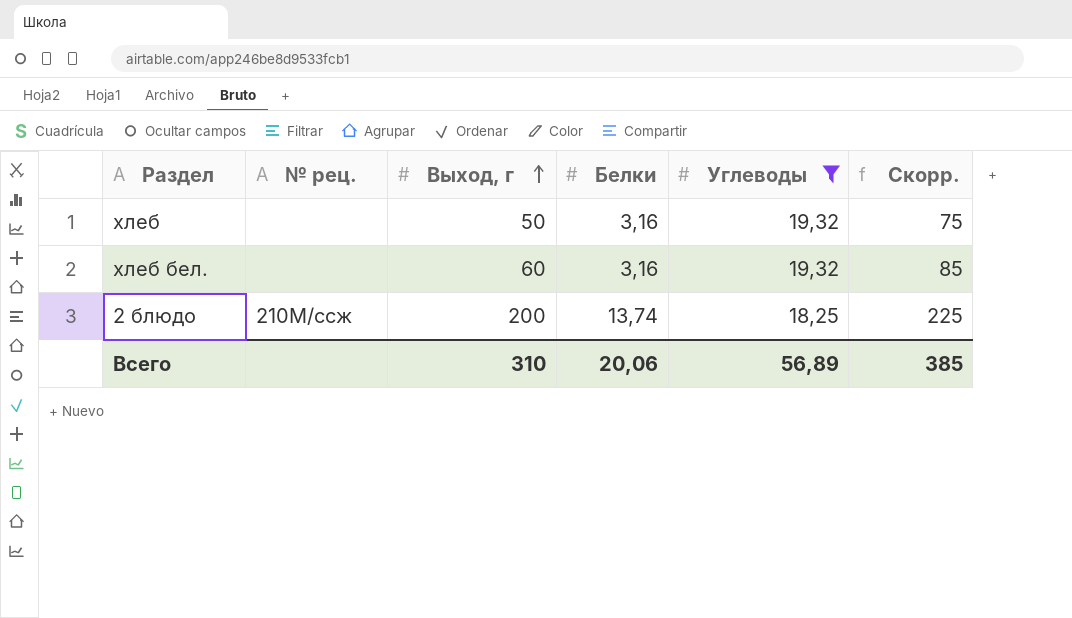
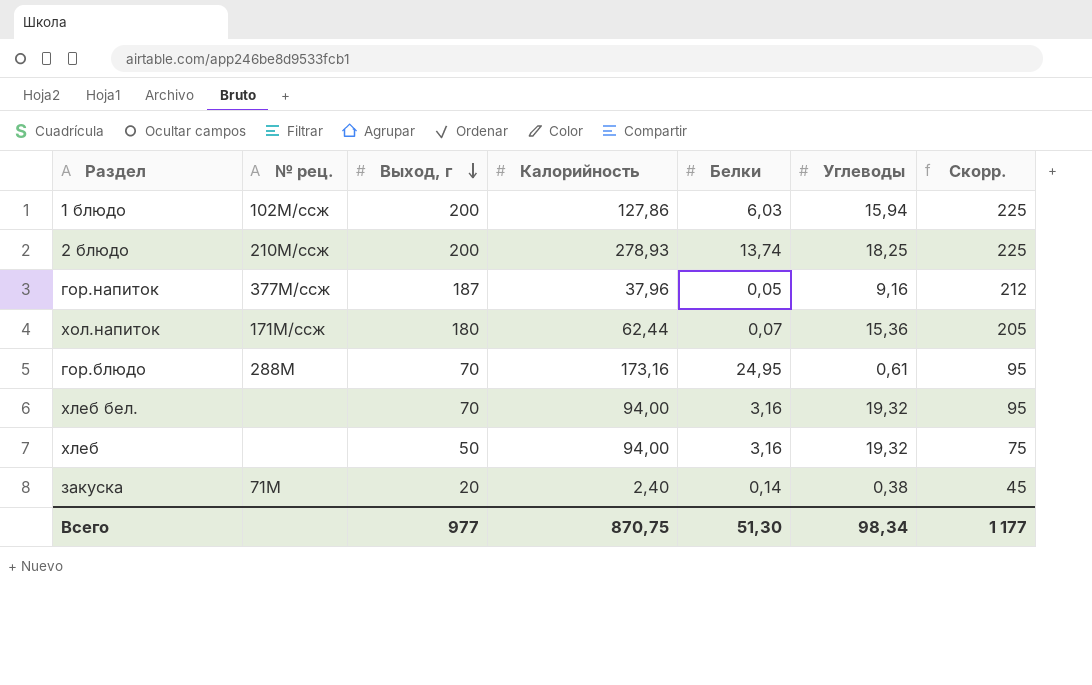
filter: Углеводы >= 18,25 -> none
row order: Выход, г ascending -> Выход, г descending
column Калорийность | position: none -> 4
хлеб бел. | Выход, г: 60 -> 70
хлеб бел. | Скорр.: 85 -> 95
Всего | Выход, г: 310 -> 977
Всего | Белки: 20,06 -> 51,30
Всего | Углеводы: 56,89 -> 98,34
Всего | Скорр.: 385 -> 1 177

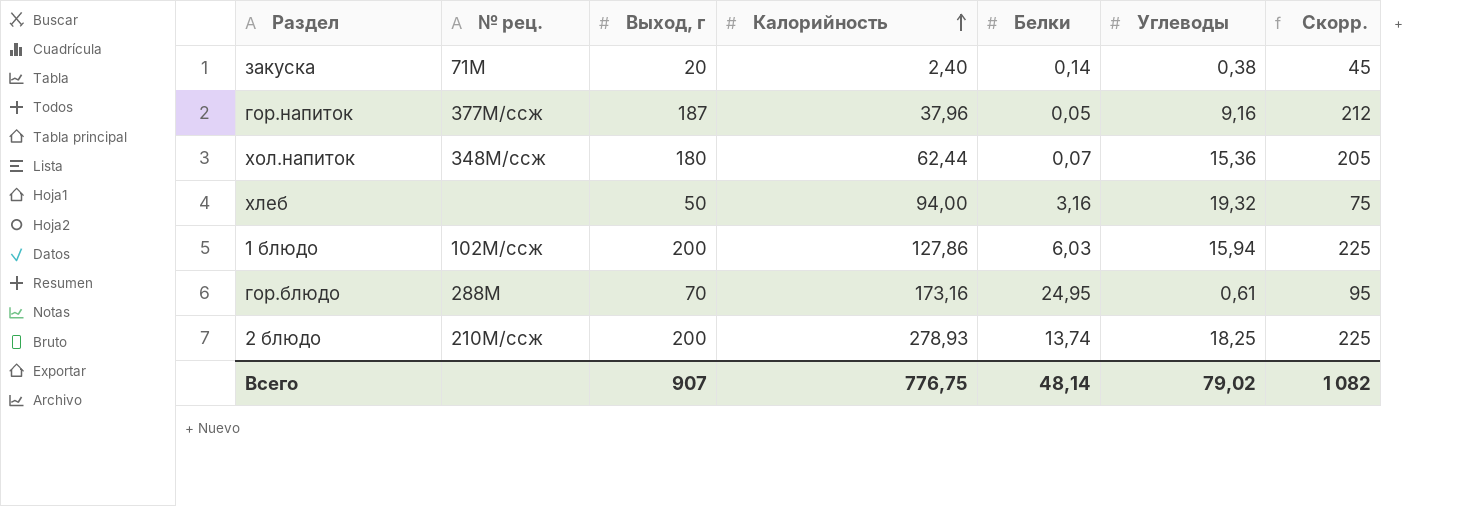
row order: Выход, г descending -> Калорийность ascending
row хлеб бел.: none | 70 | 94,00 | 3,16 | 19,32 | 95 -> none
хол.напиток | № рец.: 171М/ссж -> 348М/ссж
Всего | Выход, г: 977 -> 907
Всего | Калорийность: 870,75 -> 776,75
Всего | Белки: 51,30 -> 48,14
Всего | Углеводы: 98,34 -> 79,02
Всего | Скорр.: 1 177 -> 1 082

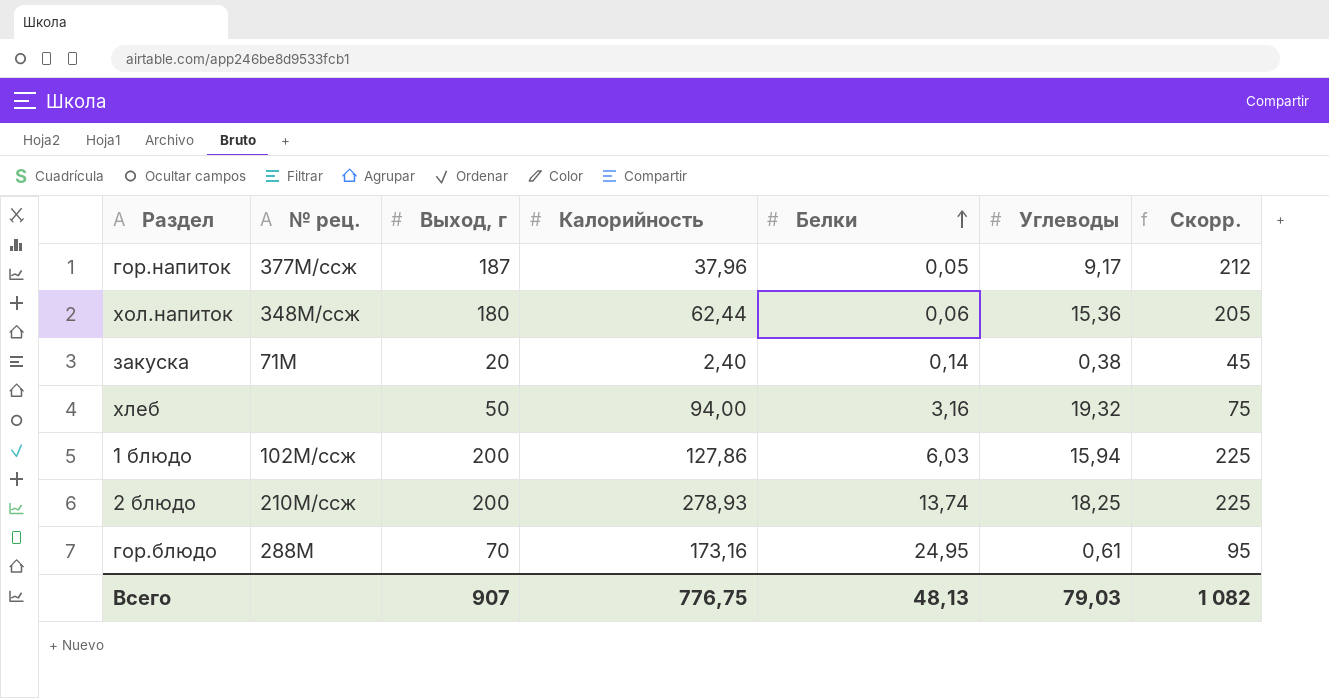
row order: Калорийность ascending -> Белки ascending
гор.напиток | Углеводы: 9,16 -> 9,17
хол.напиток | Белки: 0,07 -> 0,06
Всего | Белки: 48,14 -> 48,13
Всего | Углеводы: 79,02 -> 79,03

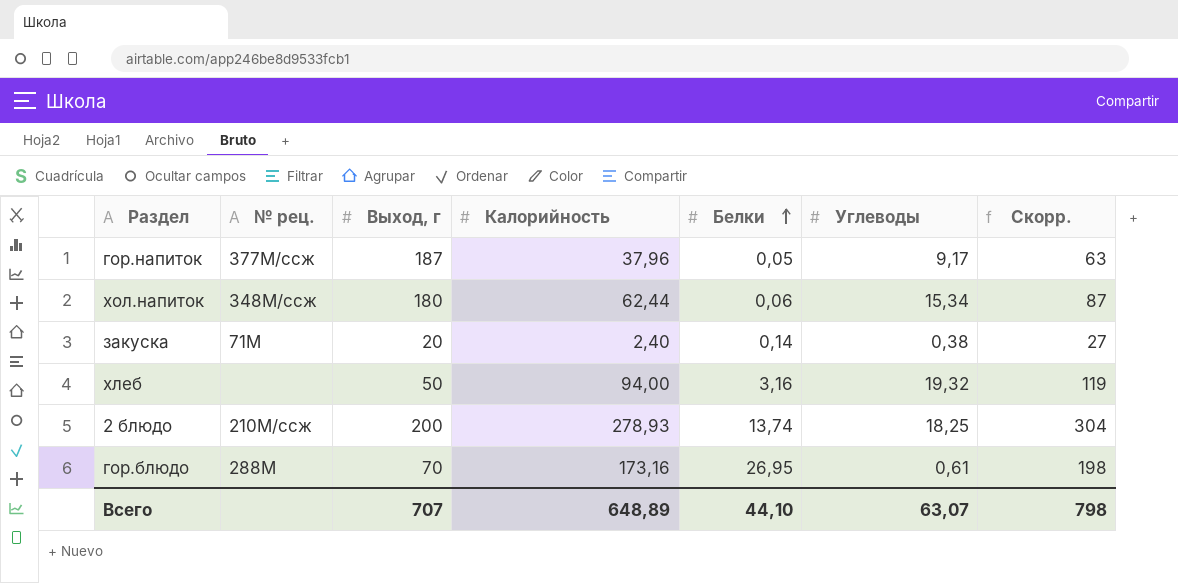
column Скорр. | formula: [Выход, г] + 25 -> [Калорийность] + 25
row 1 блюдо: 102М/ссж | 200 | 127,86 | 6,03 | 15,94 | 225 -> none
хол.напиток | Углеводы: 15,36 -> 15,34
гор.блюдо | Белки: 24,95 -> 26,95
Всего | Выход, г: 907 -> 707
Всего | Калорийность: 776,75 -> 648,89
Всего | Белки: 48,13 -> 44,10
Всего | Углеводы: 79,03 -> 63,07
Всего | Скорр.: 1 082 -> 798

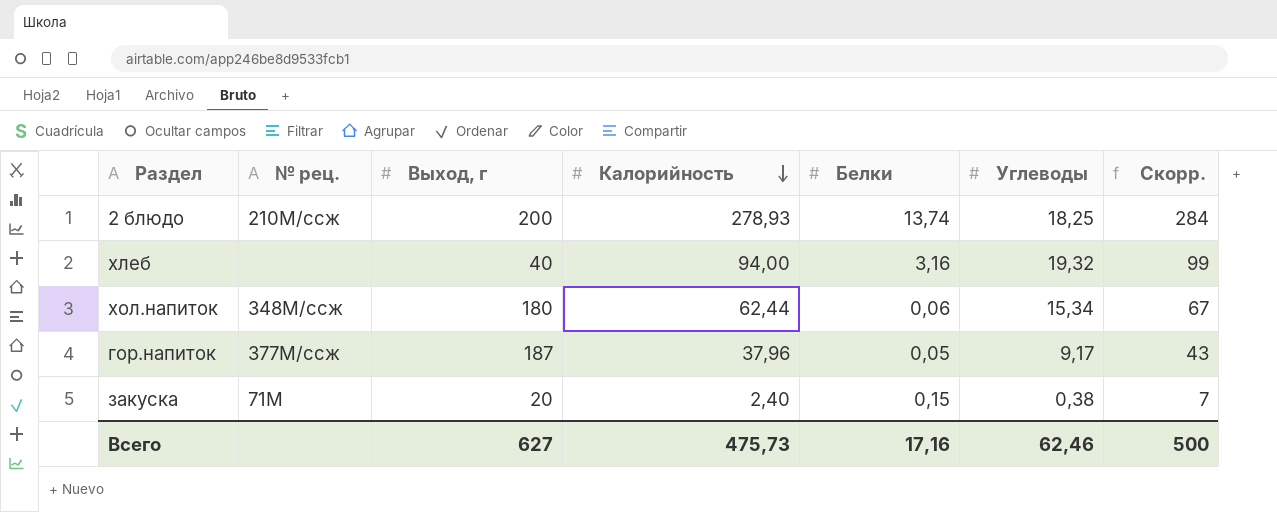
row order: Белки ascending -> Калорийность descending
column Скорр. | formula: [Калорийность] + 25 -> [Калорийность] + 5
row гор.блюдо: 288М | 70 | 173,16 | 26,95 | 0,61 | 198 -> none
хлеб | Выход, г: 50 -> 40
закуска | Белки: 0,14 -> 0,15
Всего | Выход, г: 707 -> 627
Всего | Калорийность: 648,89 -> 475,73
Всего | Белки: 44,10 -> 17,16
Всего | Углеводы: 63,07 -> 62,46
Всего | Скорр.: 798 -> 500

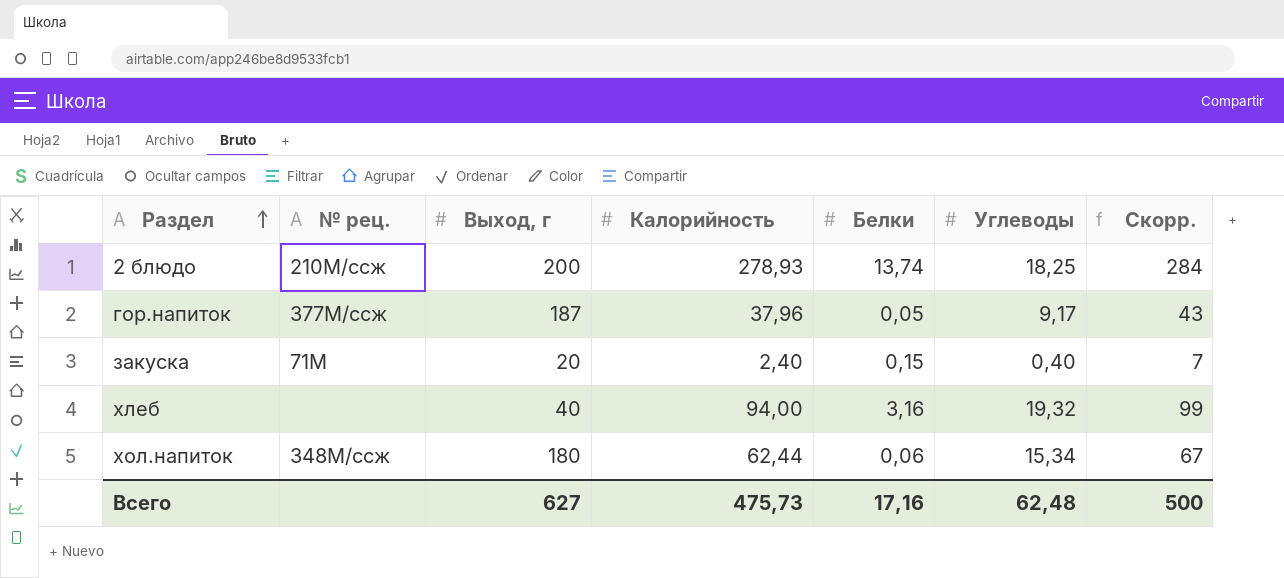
row order: Калорийность descending -> Раздел ascending
закуска | Углеводы: 0,38 -> 0,40
Всего | Углеводы: 62,46 -> 62,48

